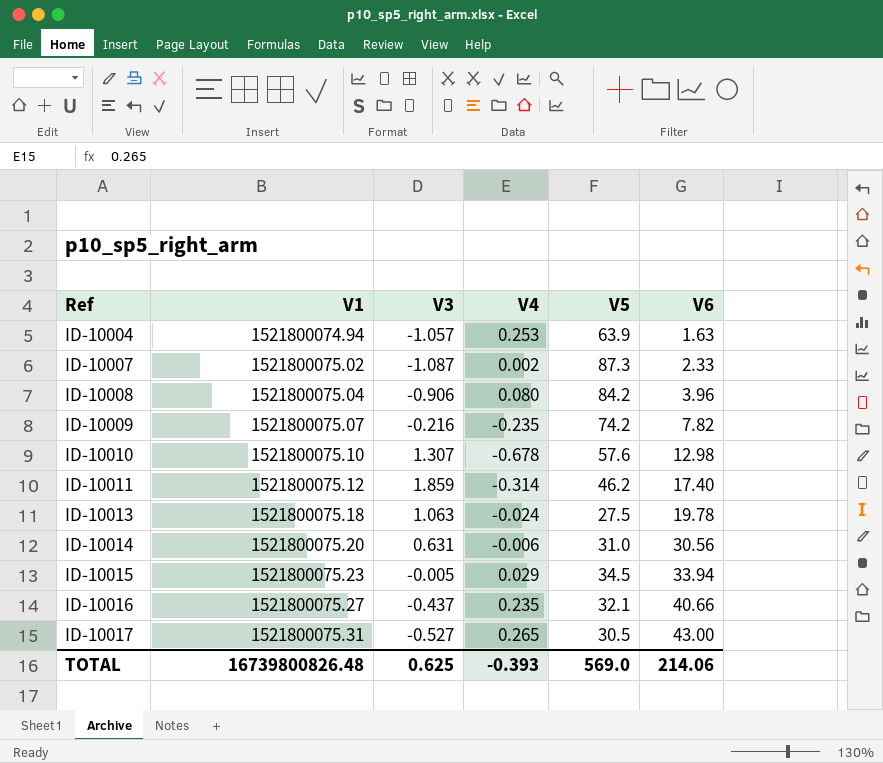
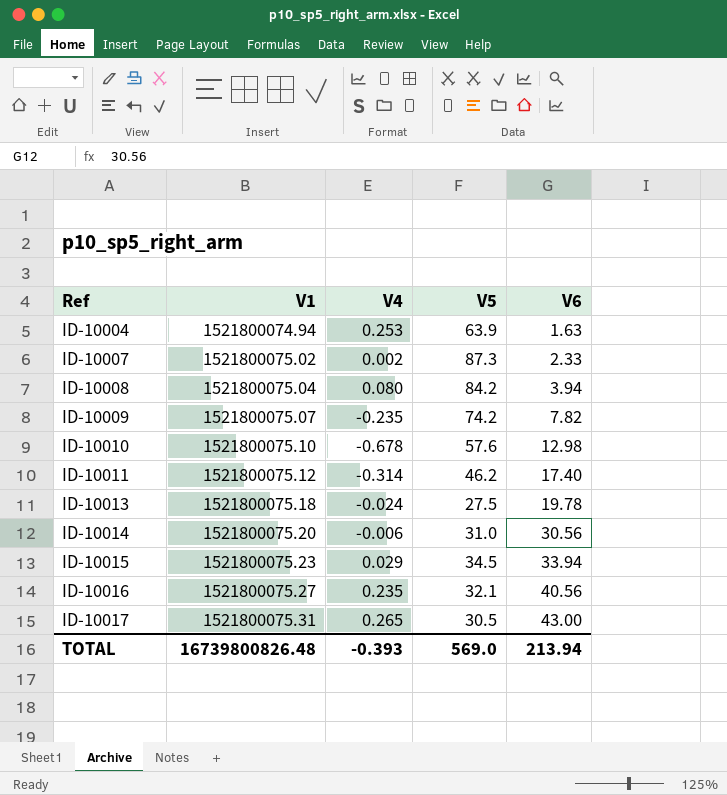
column V3 | position: 3 -> none
ID-10008 | V6: 3.96 -> 3.94
ID-10016 | V6: 40.66 -> 40.56
TOTAL | V6: 214.06 -> 213.94

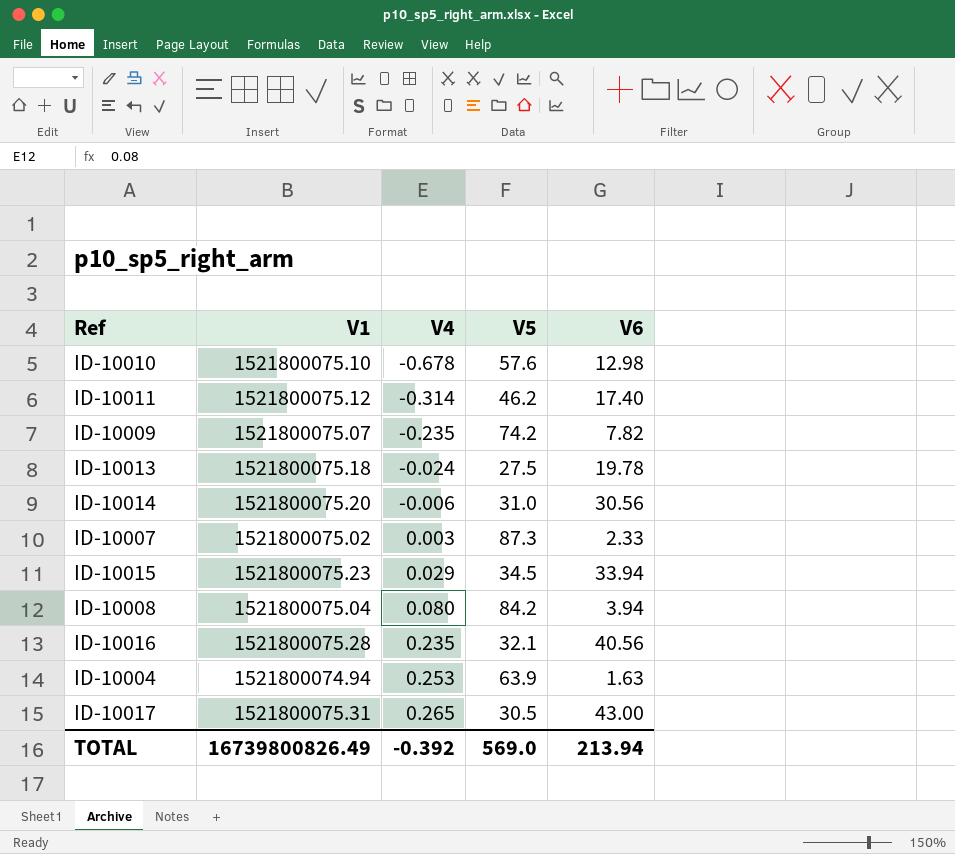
row order: Ref ascending -> V4 ascending
ID-10007 | V4: 0.002 -> 0.003
ID-10016 | V1: 1521800075.27 -> 1521800075.28
TOTAL | V1: 16739800826.48 -> 16739800826.49
TOTAL | V4: -0.393 -> -0.392

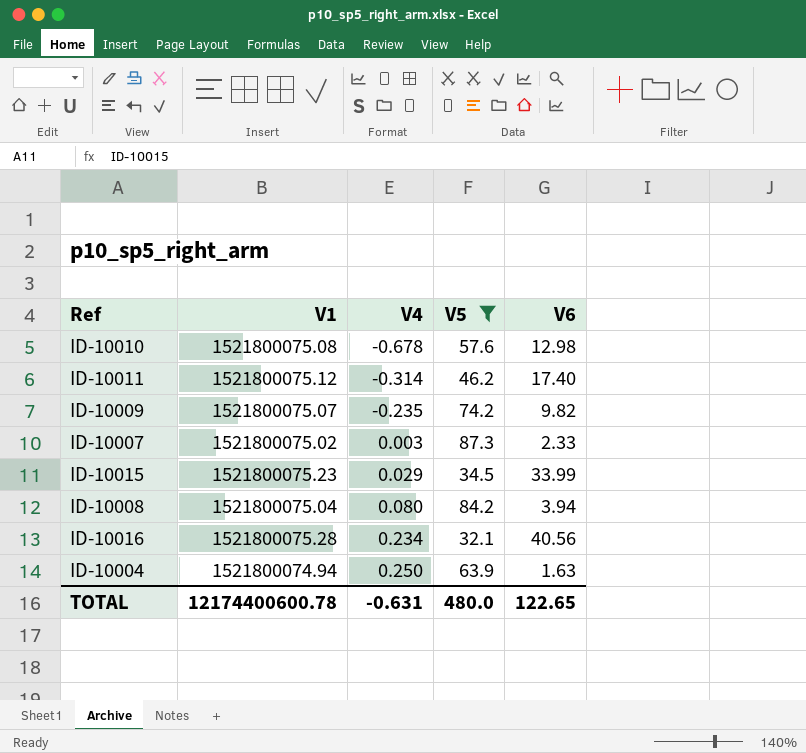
filter: none -> V5 >= 32.1
ID-10010 | V1: 1521800075.10 -> 1521800075.08
ID-10009 | V6: 7.82 -> 9.82
ID-10015 | V6: 33.94 -> 33.99
ID-10016 | V4: 0.235 -> 0.234
ID-10004 | V4: 0.253 -> 0.250
TOTAL | V1: 16739800826.49 -> 12174400600.78
TOTAL | V4: -0.392 -> -0.631
TOTAL | V5: 569.0 -> 480.0
TOTAL | V6: 213.94 -> 122.65

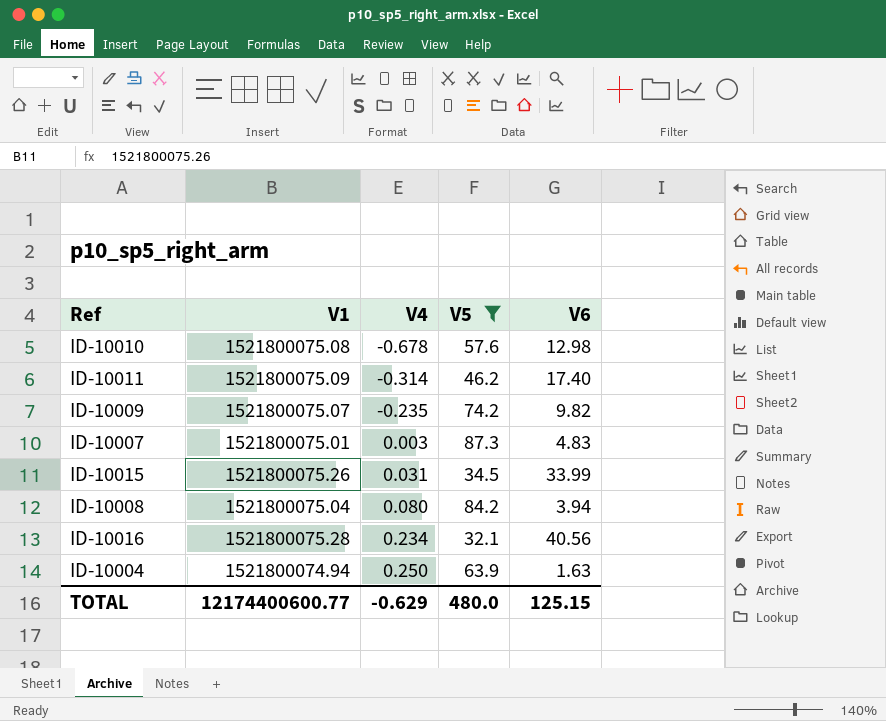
ID-10011 | V1: 1521800075.12 -> 1521800075.09
ID-10007 | V1: 1521800075.02 -> 1521800075.01
ID-10007 | V6: 2.33 -> 4.83
ID-10015 | V1: 1521800075.23 -> 1521800075.26
ID-10015 | V4: 0.029 -> 0.031
TOTAL | V1: 12174400600.78 -> 12174400600.77
TOTAL | V4: -0.631 -> -0.629
TOTAL | V6: 122.65 -> 125.15

